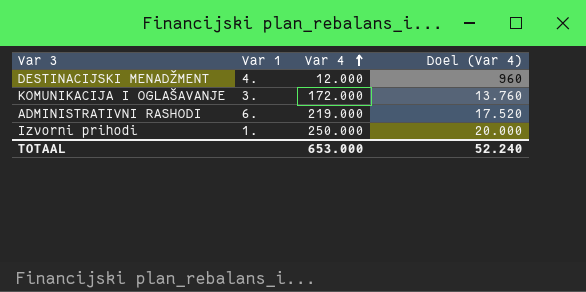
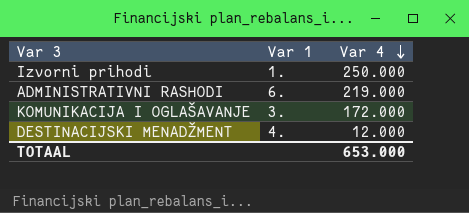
row order: Var 4 ascending -> Var 4 descending
column Doel (Var 4) | formula: [Var 4] * 0,08 -> none

